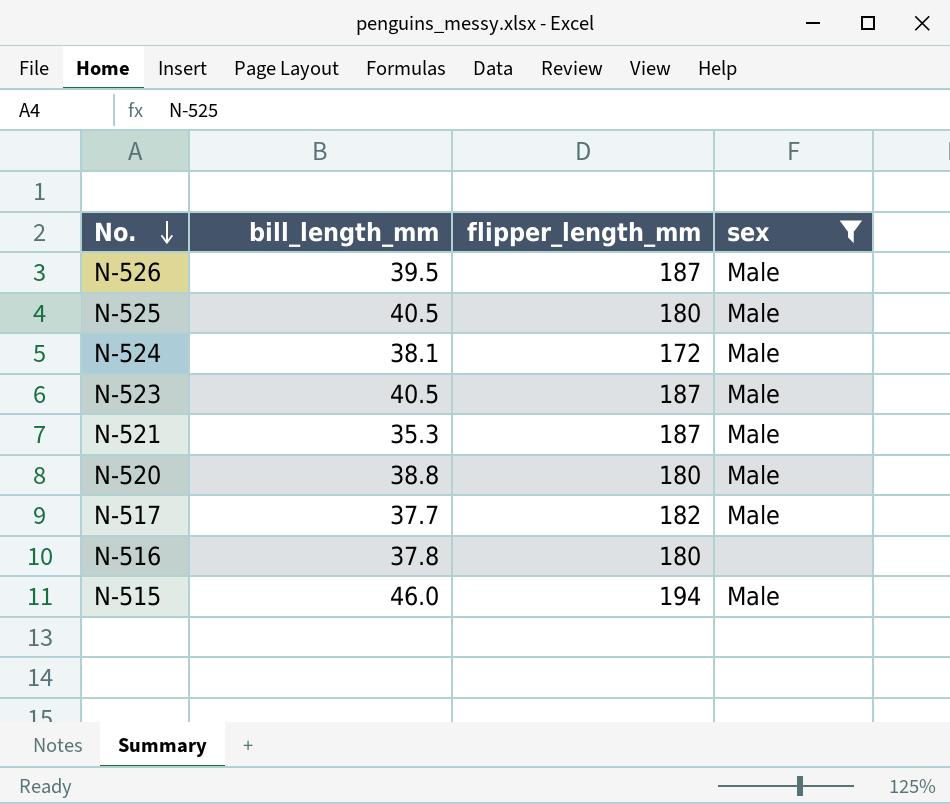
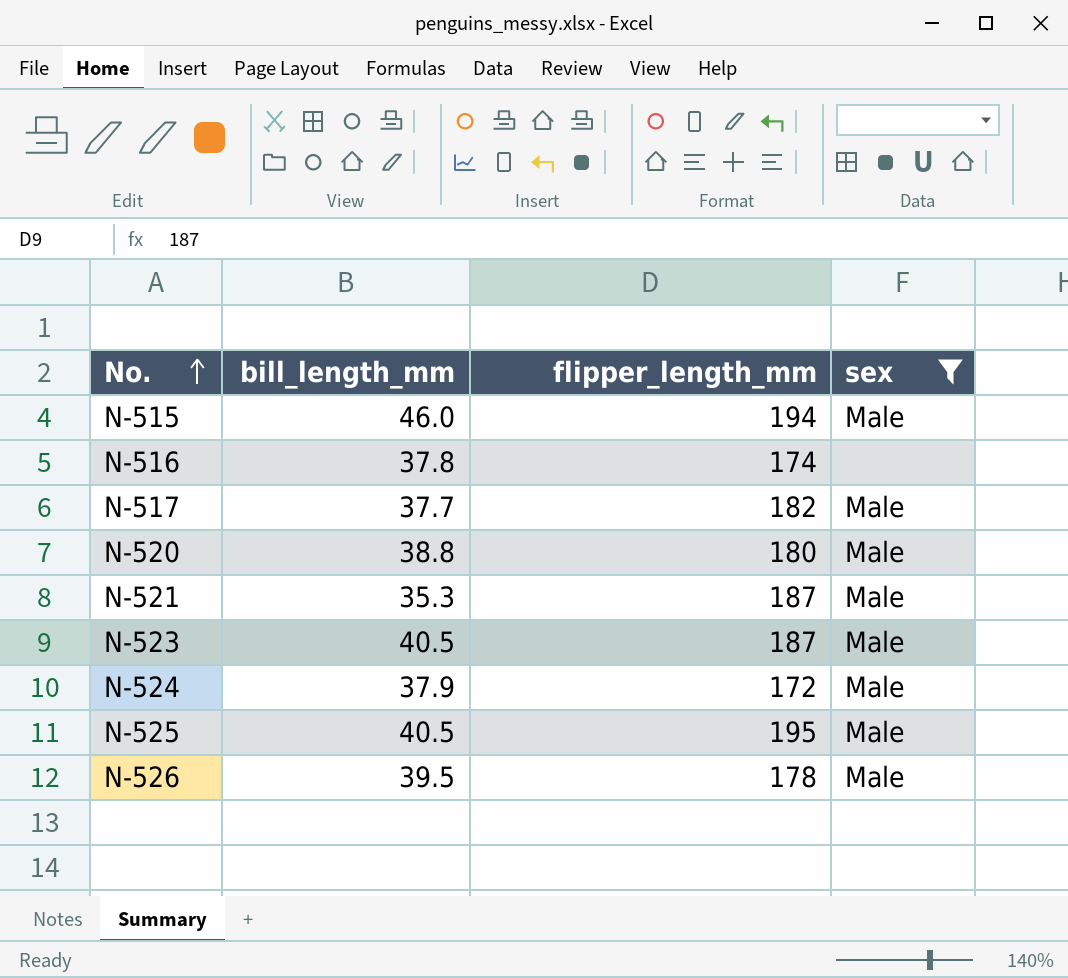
row order: No. descending -> No. ascending
N-516 | flipper_length_mm: 180 -> 174
N-524 | bill_length_mm: 38.1 -> 37.9
N-525 | flipper_length_mm: 180 -> 195
N-526 | flipper_length_mm: 187 -> 178

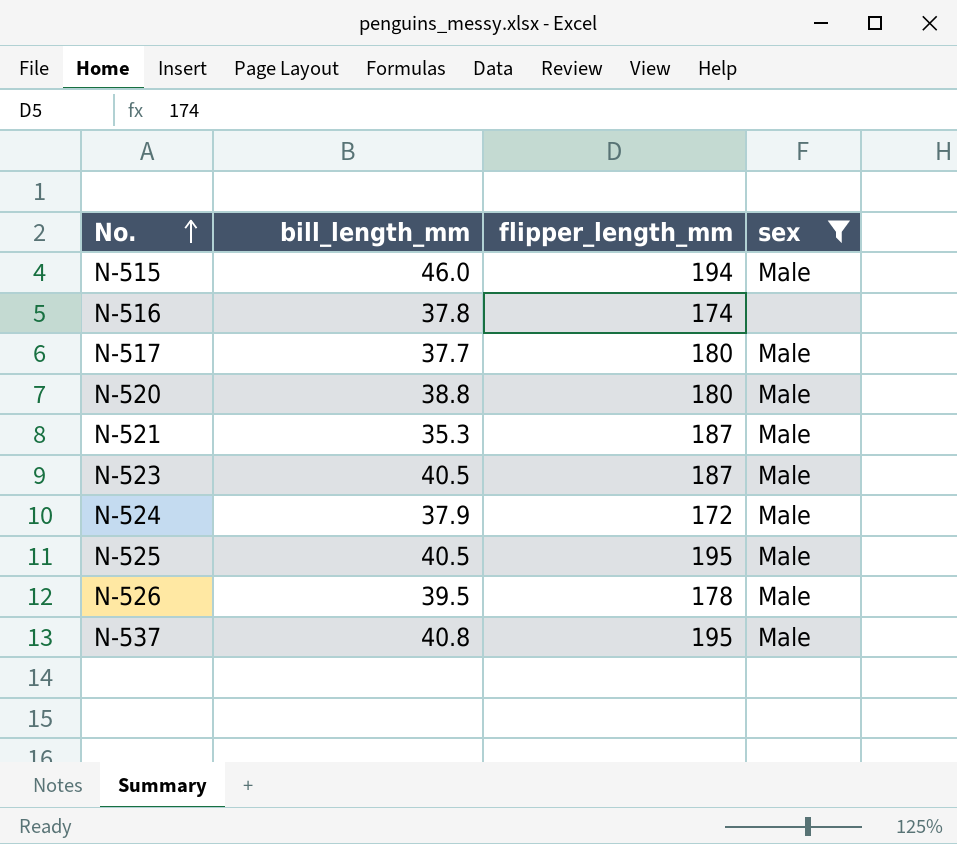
N-517 | flipper_length_mm: 182 -> 180
row N-537: none -> 40.8 | 195 | Male

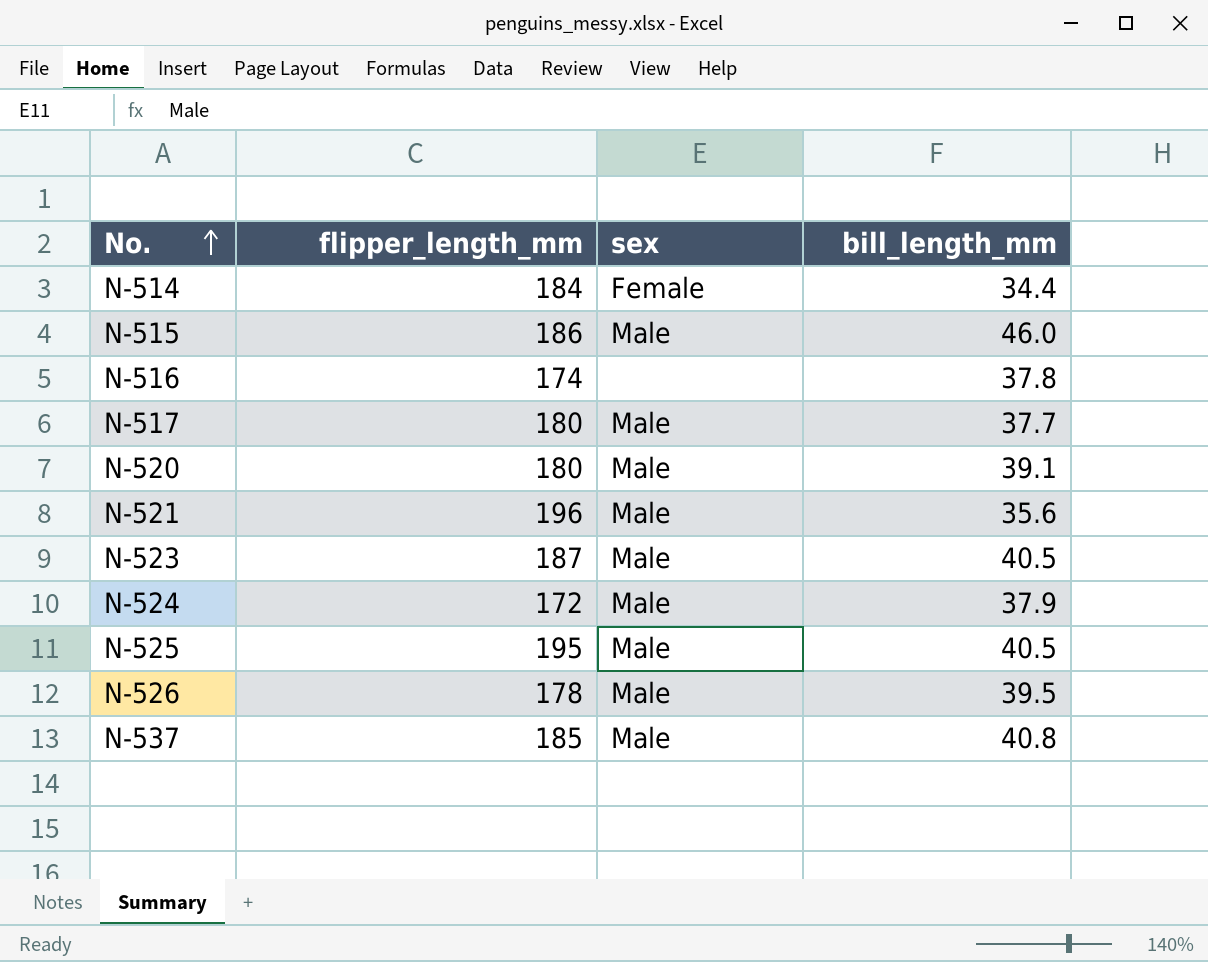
filter: sex != Female -> none
column bill_length_mm | position: 2 -> 4
N-515 | flipper_length_mm: 194 -> 186
N-520 | bill_length_mm: 38.8 -> 39.1
N-521 | flipper_length_mm: 187 -> 196
N-521 | bill_length_mm: 35.3 -> 35.6
N-537 | flipper_length_mm: 195 -> 185

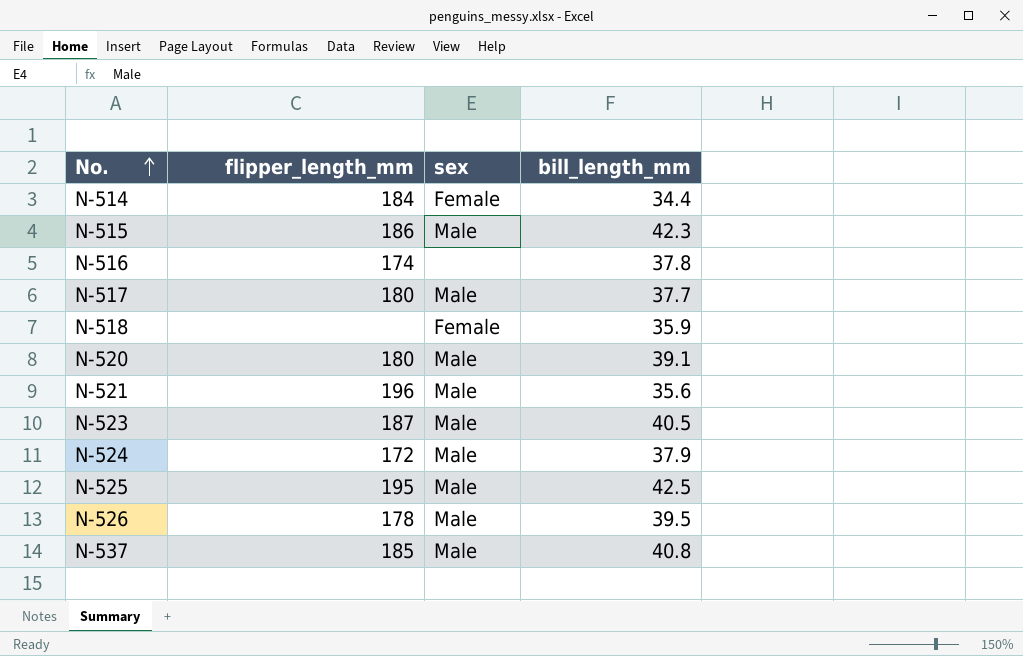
N-515 | bill_length_mm: 46.0 -> 42.3
row N-518: none -> none | Female | 35.9
N-525 | bill_length_mm: 40.5 -> 42.5

